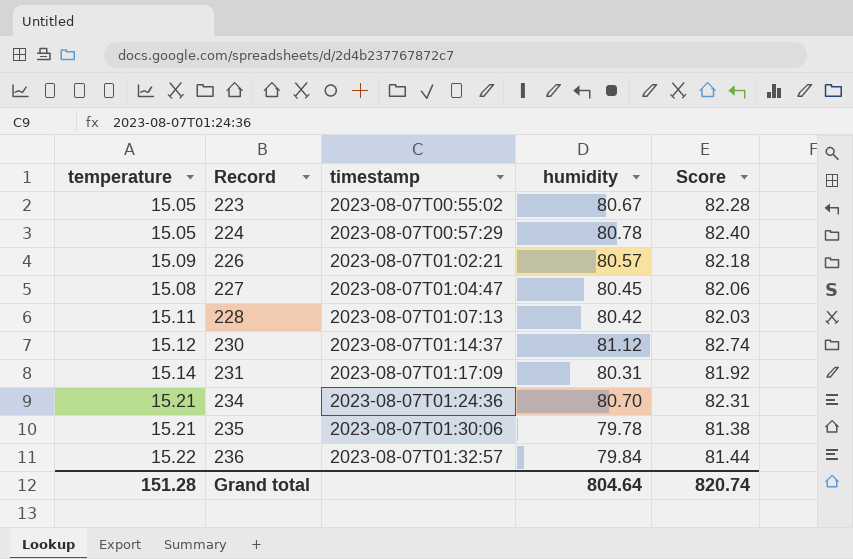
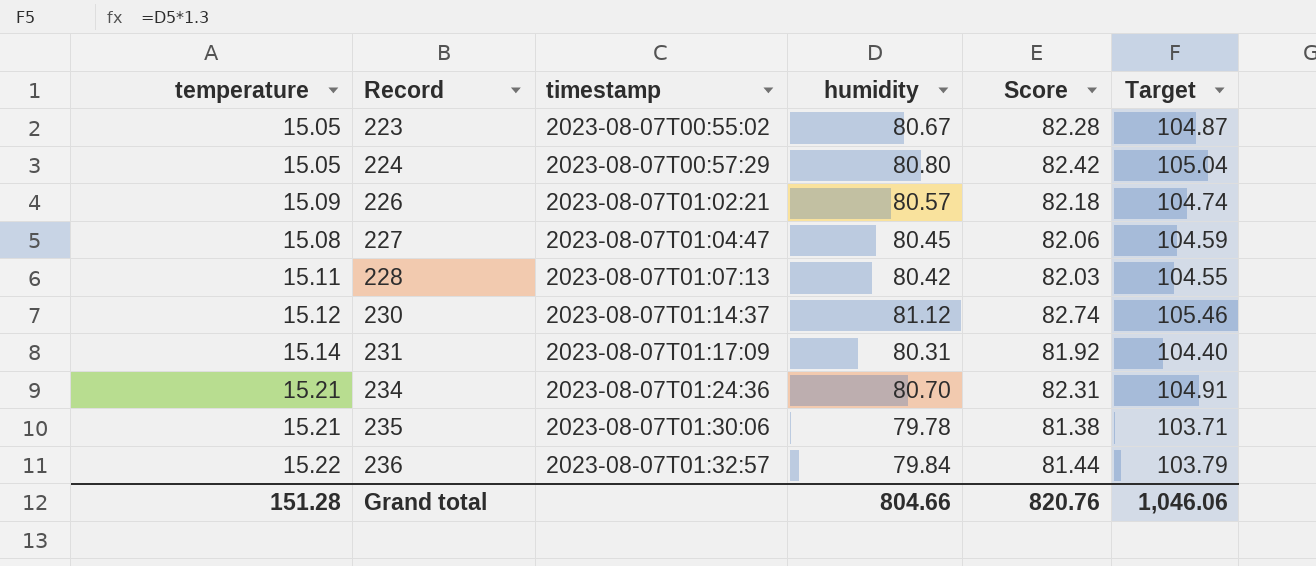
column Target | formula: none -> [humidity] * 1.3
224 | humidity: 80.78 -> 80.80
224 | Score: 82.40 -> 82.42
Grand total | humidity: 804.64 -> 804.66
Grand total | Score: 820.74 -> 820.76

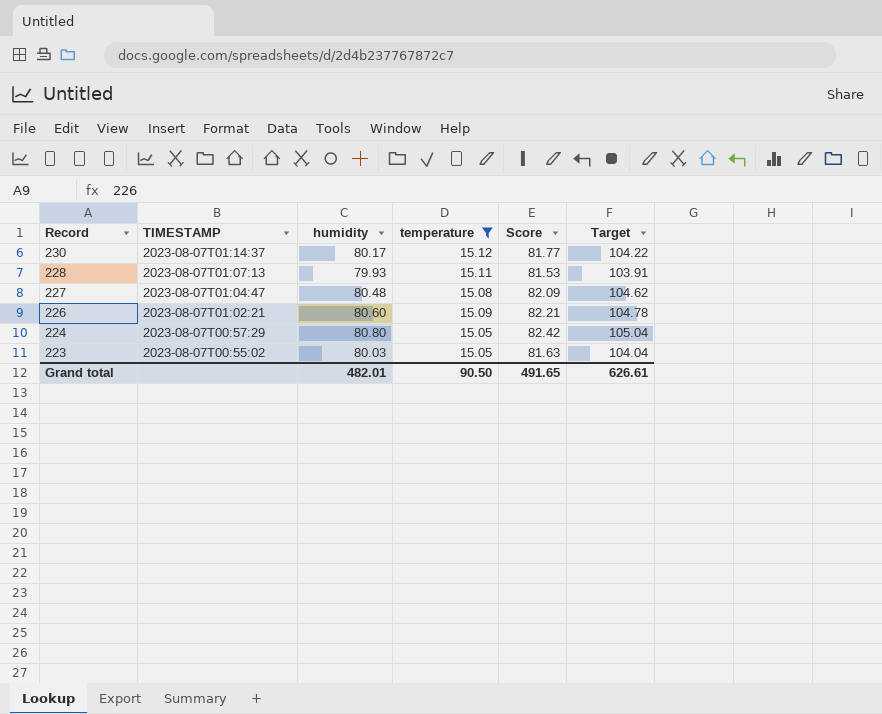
filter: none -> temperature <= 15.12
row order: Record ascending -> Record descending
column name: timestamp -> TIMESTAMP
column temperature | position: 1 -> 4
230 | humidity: 81.12 -> 80.17
230 | Score: 82.74 -> 81.77
230 | Target: 105.46 -> 104.22
228 | humidity: 80.42 -> 79.93
228 | Score: 82.03 -> 81.53
228 | Target: 104.55 -> 103.91
227 | humidity: 80.45 -> 80.48
227 | Score: 82.06 -> 82.09
227 | Target: 104.59 -> 104.62
226 | humidity: 80.57 -> 80.60
226 | Score: 82.18 -> 82.21
226 | Target: 104.74 -> 104.78
223 | humidity: 80.67 -> 80.03
223 | Score: 82.28 -> 81.63
223 | Target: 104.87 -> 104.04
Grand total | humidity: 804.66 -> 482.01
Grand total | temperature: 151.28 -> 90.50
Grand total | Score: 820.76 -> 491.65
Grand total | Target: 1,046.06 -> 626.61

